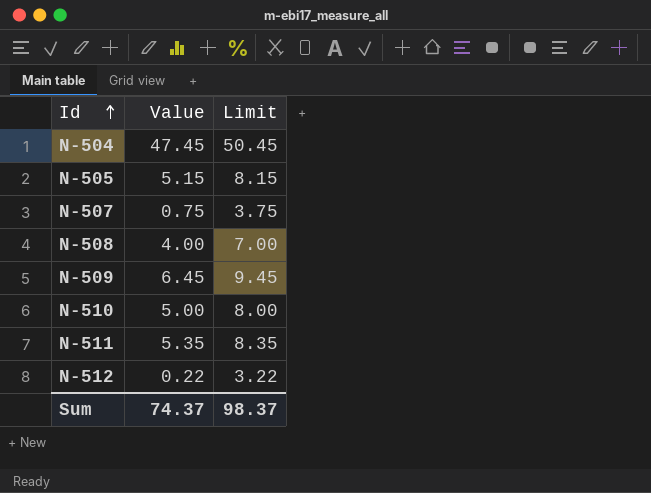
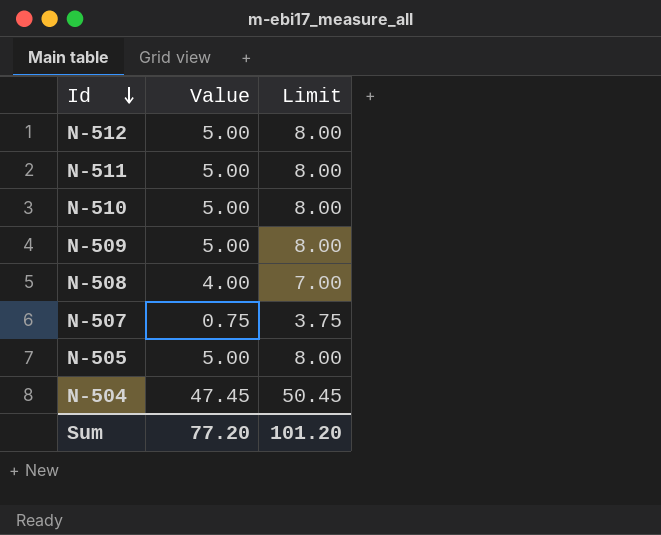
row order: Id ascending -> Id descending
N-512 | Value: 0.22 -> 5.00
N-512 | Limit: 3.22 -> 8.00
N-511 | Value: 5.35 -> 5.00
N-511 | Limit: 8.35 -> 8.00
N-509 | Value: 6.45 -> 5.00
N-509 | Limit: 9.45 -> 8.00
N-505 | Value: 5.15 -> 5.00
N-505 | Limit: 8.15 -> 8.00
Sum | Value: 74.37 -> 77.20
Sum | Limit: 98.37 -> 101.20

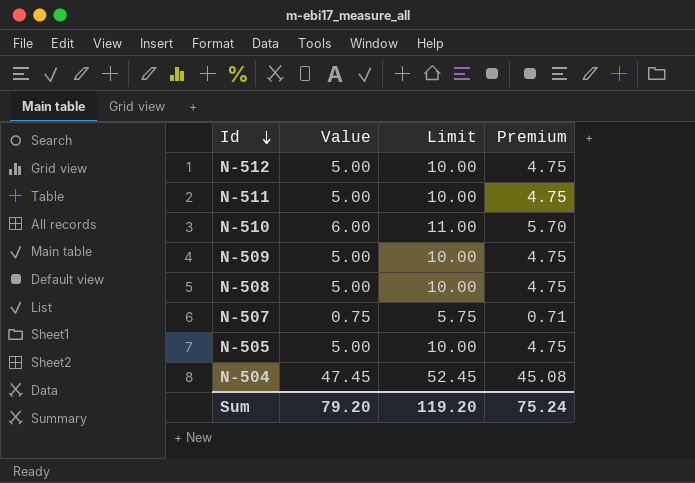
column Limit | formula: [Value] + 3 -> [Value] + 5
column Premium | formula: none -> [Value] * 0.95
N-510 | Value: 5.00 -> 6.00
N-508 | Value: 4.00 -> 5.00
Sum | Value: 77.20 -> 79.20
Sum | Limit: 101.20 -> 119.20

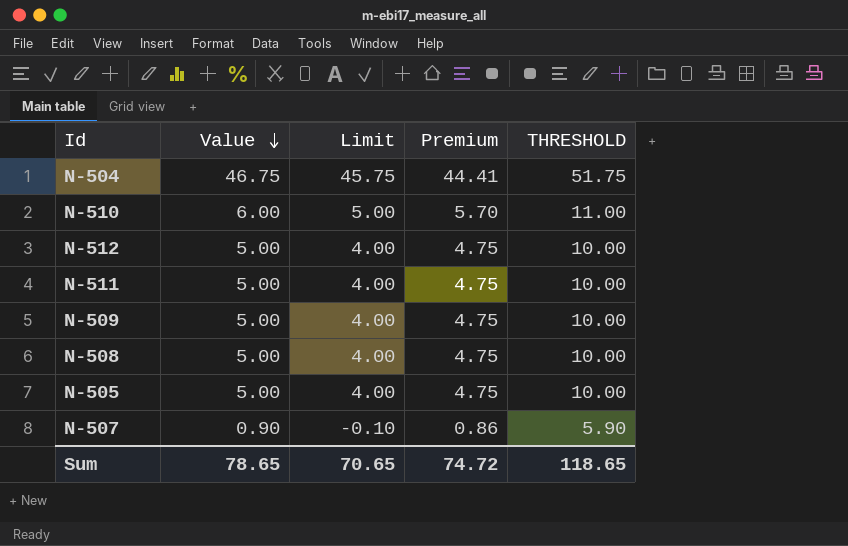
row order: Id descending -> Value descending
column Limit | formula: [Value] + 5 -> [Value] - 1
column THRESHOLD | formula: none -> [Value] + 5
N-504 | Value: 47.45 -> 46.75
N-504 | Premium: 45.08 -> 44.41
N-507 | Value: 0.75 -> 0.90
N-507 | Premium: 0.71 -> 0.86
Sum | Value: 79.20 -> 78.65
Sum | Limit: 119.20 -> 70.65
Sum | Premium: 75.24 -> 74.72

